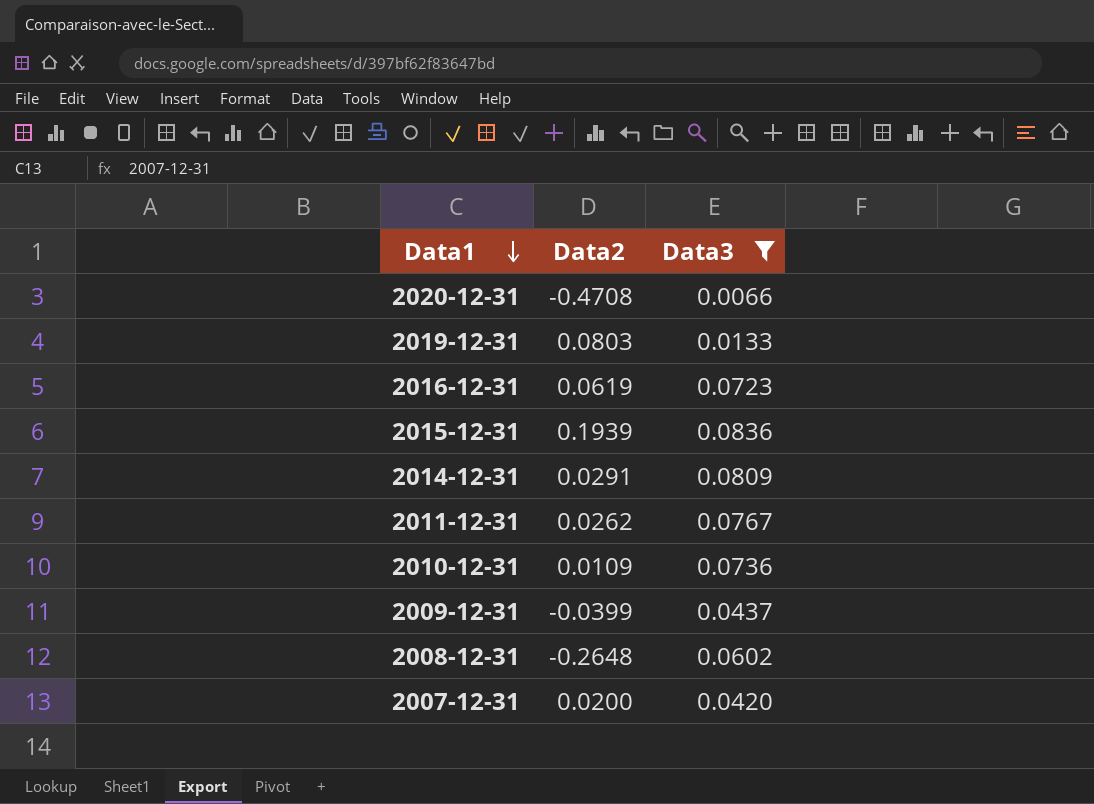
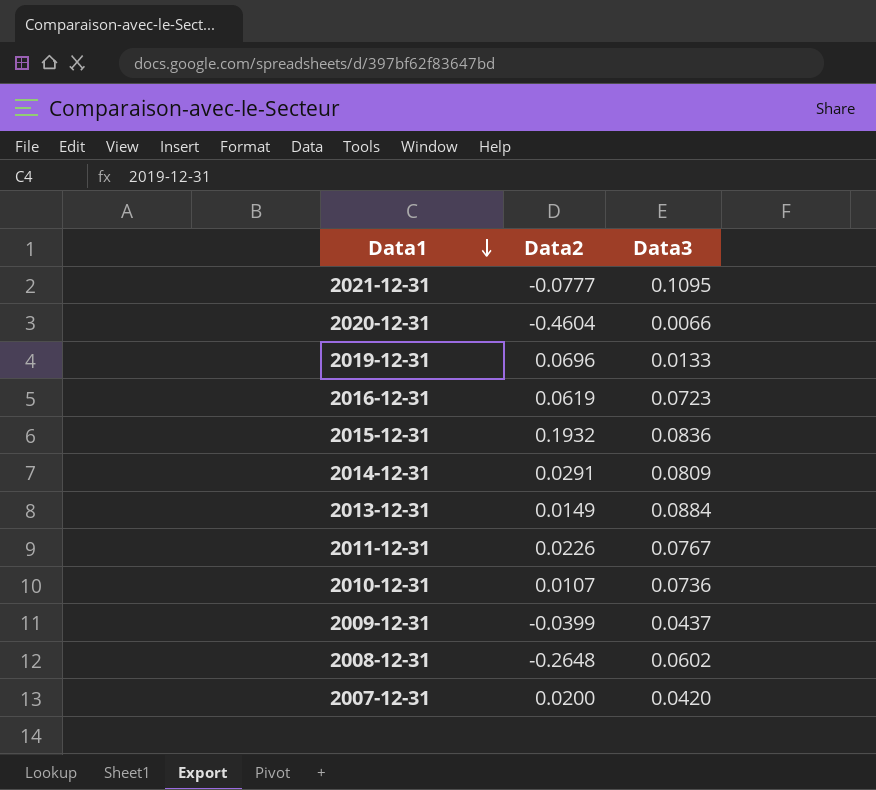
filter: Data3 <= 0.0836 -> none
2020-12-31 | Data2: -0.4708 -> -0.4604
2019-12-31 | Data2: 0.0803 -> 0.0696
2015-12-31 | Data2: 0.1939 -> 0.1932
2011-12-31 | Data2: 0.0262 -> 0.0226
2010-12-31 | Data2: 0.0109 -> 0.0107

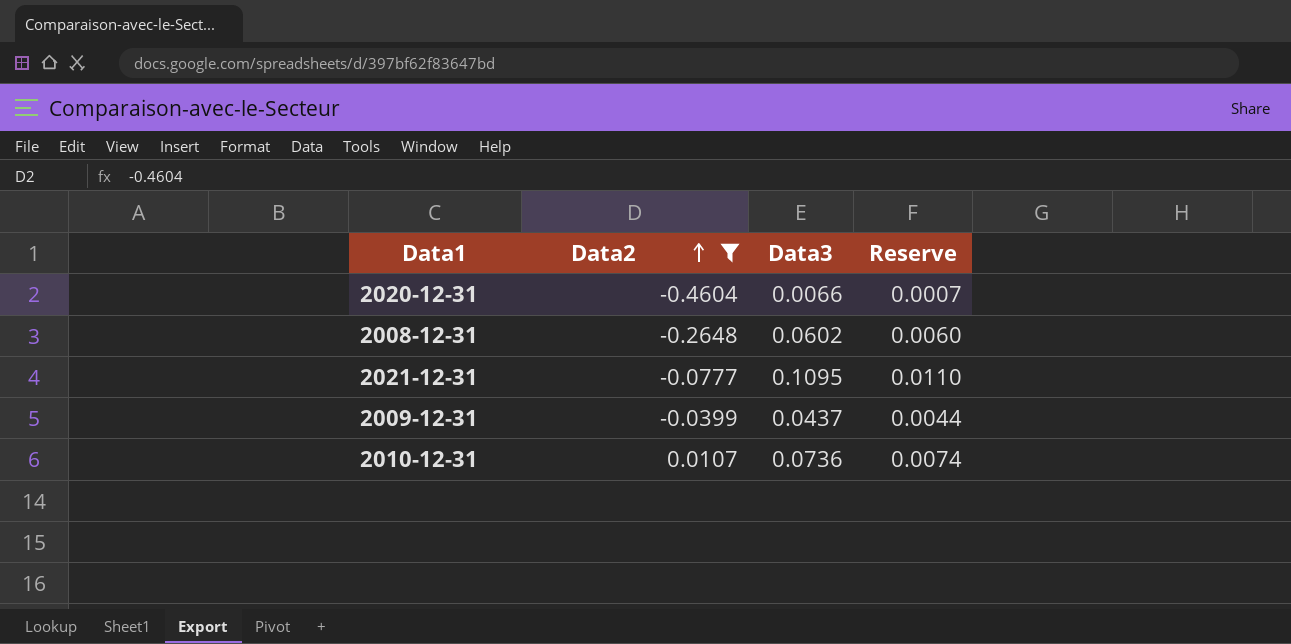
filter: none -> Data2 <= 0.0107
row order: Data1 descending -> Data2 ascending
column Reserve | formula: none -> [Data3] * 0.1

